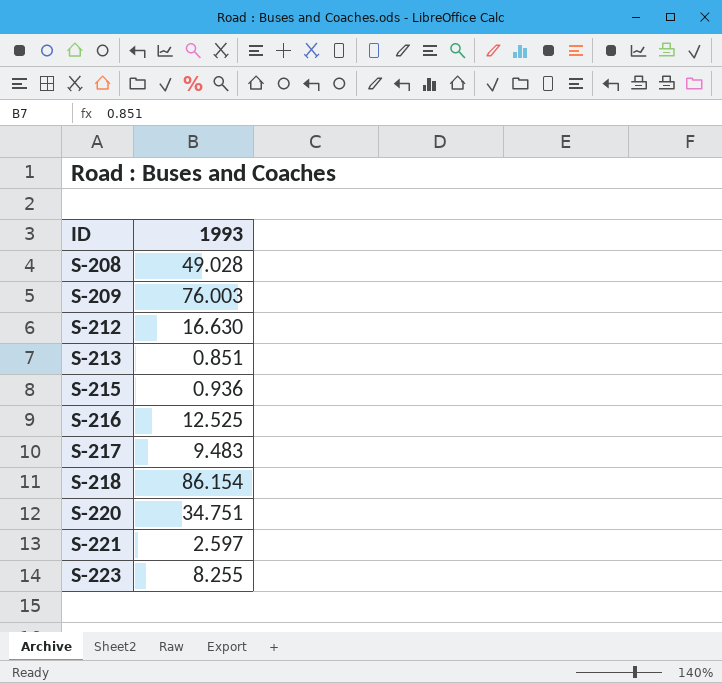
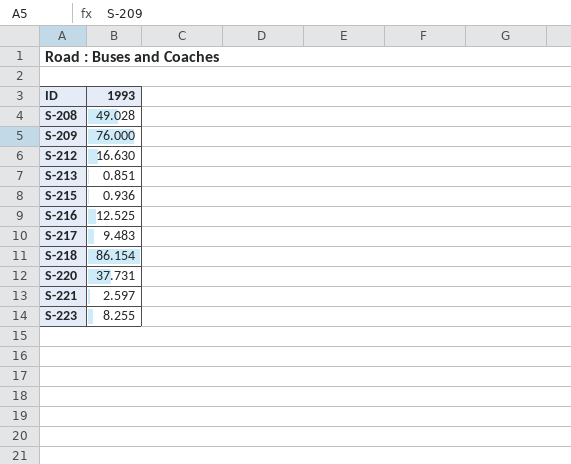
S-209 | 1993: 76.003 -> 76.000
S-220 | 1993: 34.751 -> 37.731

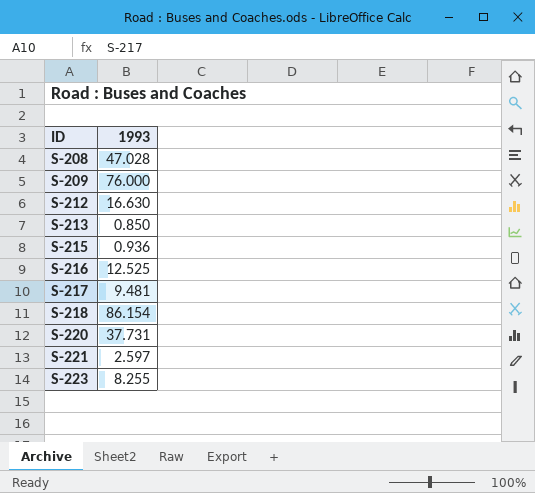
S-208 | 1993: 49.028 -> 47.028
S-213 | 1993: 0.851 -> 0.850
S-217 | 1993: 9.483 -> 9.481

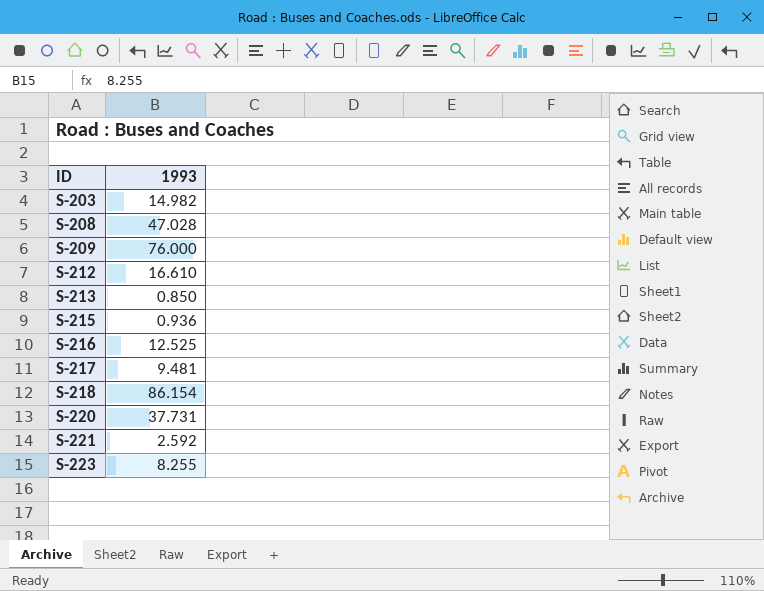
row S-203: none -> 14.982
S-212 | 1993: 16.630 -> 16.610
S-221 | 1993: 2.597 -> 2.592

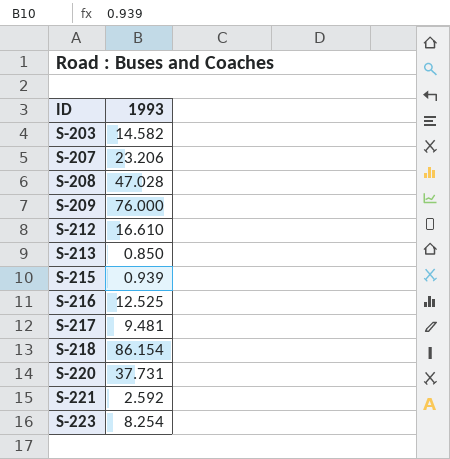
S-203 | 1993: 14.982 -> 14.582
row S-207: none -> 23.206
S-215 | 1993: 0.936 -> 0.939
S-223 | 1993: 8.255 -> 8.254

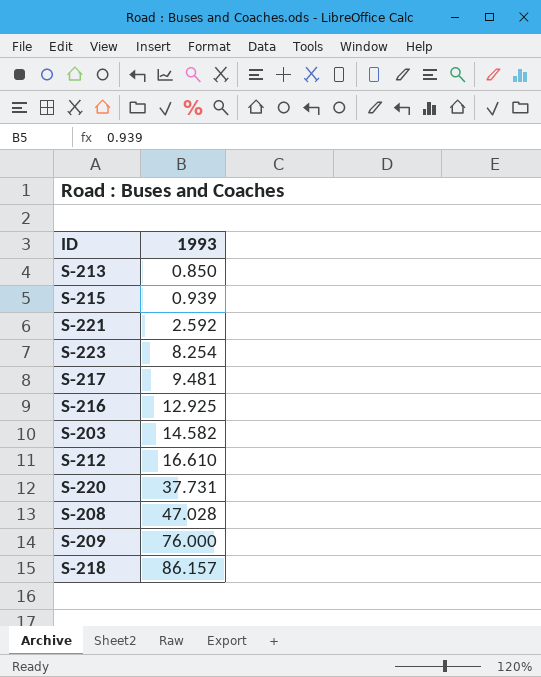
row order: ID ascending -> 1993 ascending
row S-207: 23.206 -> none
S-216 | 1993: 12.525 -> 12.925
S-218 | 1993: 86.154 -> 86.157

